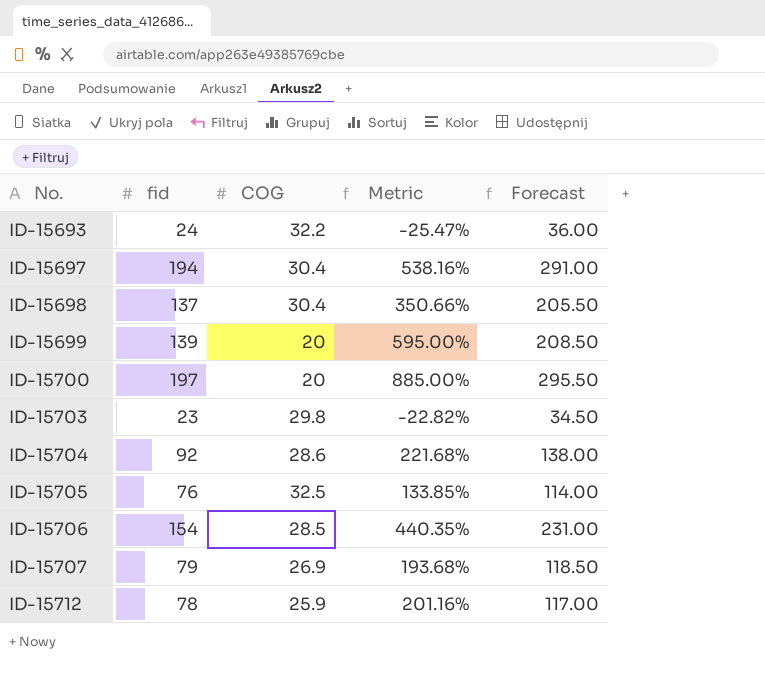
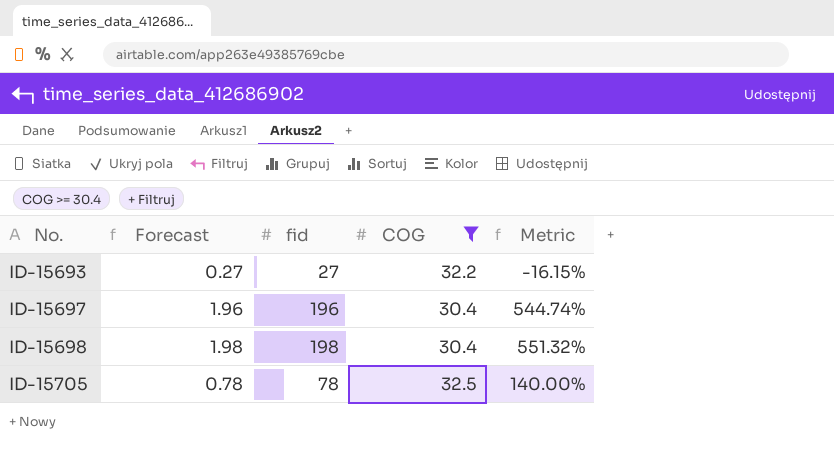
filter: none -> COG >= 30.4
column Forecast | formula: [fid] * 1.5 -> [fid] * 0.01
column Forecast | position: 5 -> 2
ID-15693 | fid: 24 -> 27
ID-15693 | Metric: -25.47% -> -16.15%
ID-15697 | fid: 194 -> 196
ID-15697 | Metric: 538.16% -> 544.74%
ID-15698 | fid: 137 -> 198
ID-15698 | Metric: 350.66% -> 551.32%
ID-15705 | fid: 76 -> 78
ID-15705 | Metric: 133.85% -> 140.00%

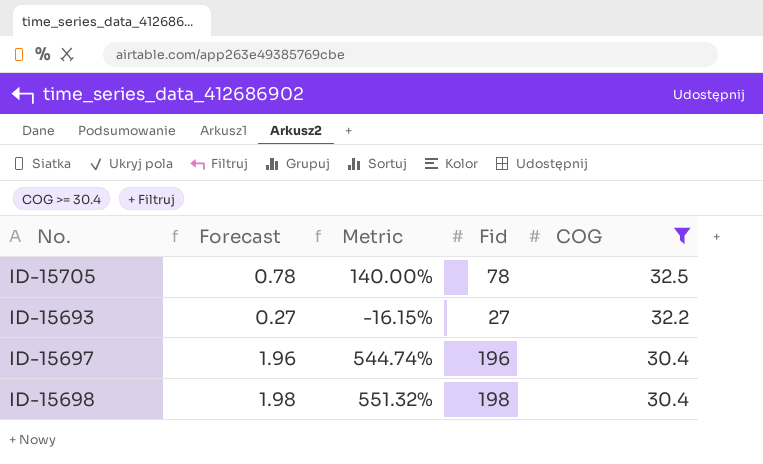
row order: No. ascending -> COG descending
column Metric | position: 5 -> 3
column name: fid -> Fid

